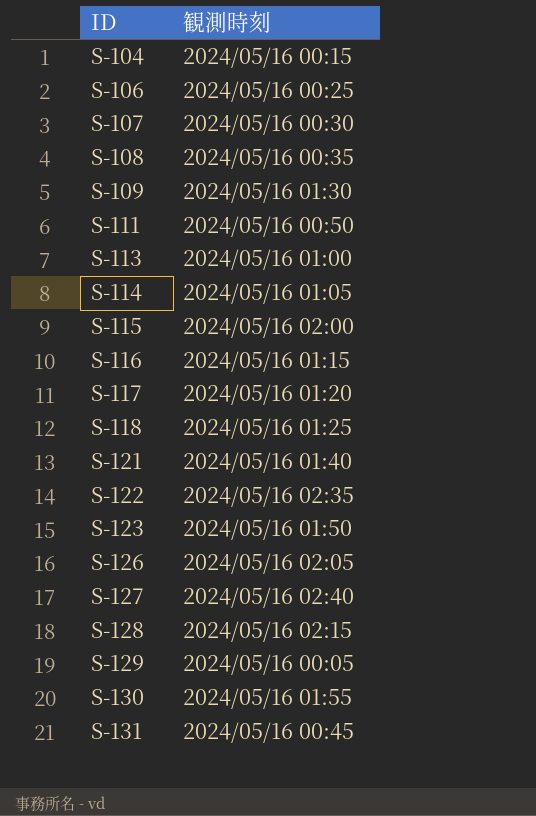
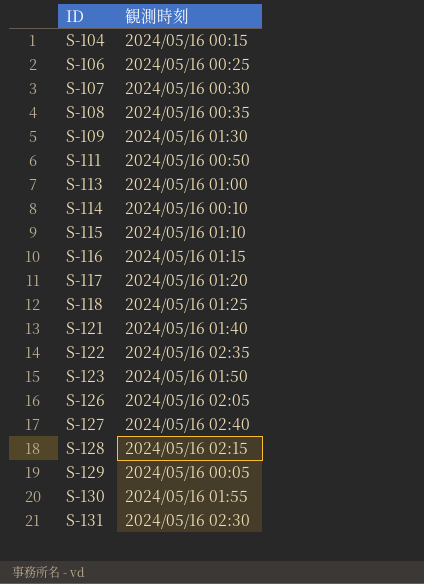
S-114 | 観測時刻: 2024/05/16 01:05 -> 2024/05/16 00:10
S-115 | 観測時刻: 2024/05/16 02:00 -> 2024/05/16 01:10
S-131 | 観測時刻: 2024/05/16 00:45 -> 2024/05/16 02:30

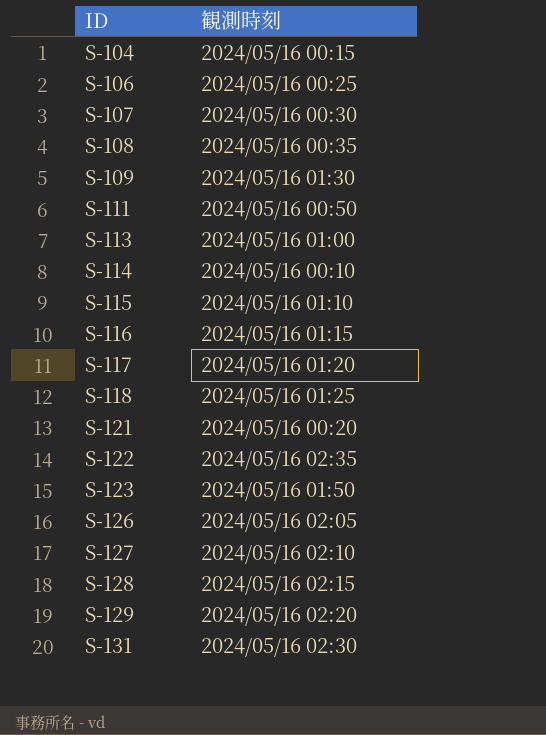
row S-130: 2024/05/16 01:55 -> none
S-121 | 観測時刻: 2024/05/16 01:40 -> 2024/05/16 00:20
S-127 | 観測時刻: 2024/05/16 02:40 -> 2024/05/16 02:10
S-129 | 観測時刻: 2024/05/16 00:05 -> 2024/05/16 02:20

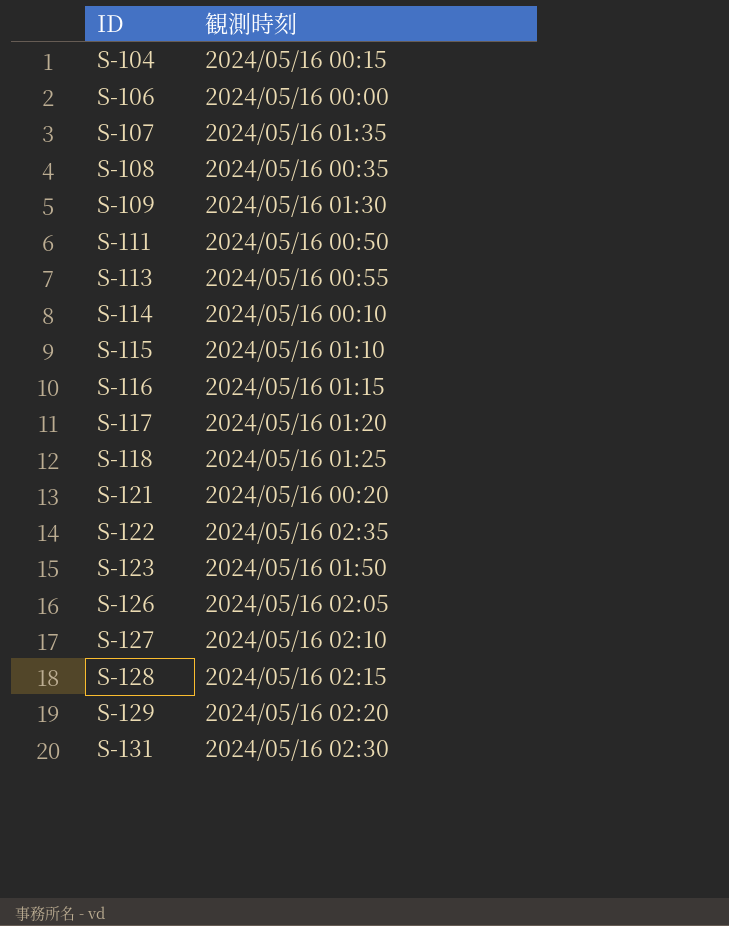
S-106 | 観測時刻: 2024/05/16 00:25 -> 2024/05/16 00:00
S-107 | 観測時刻: 2024/05/16 00:30 -> 2024/05/16 01:35
S-113 | 観測時刻: 2024/05/16 01:00 -> 2024/05/16 00:55

